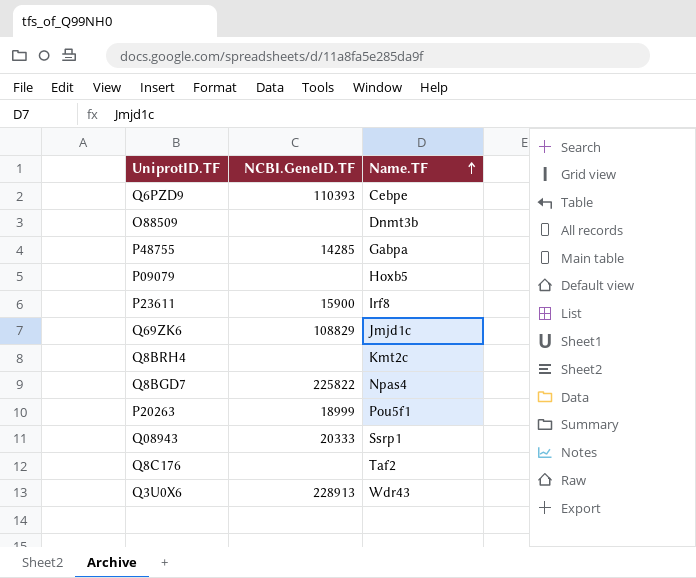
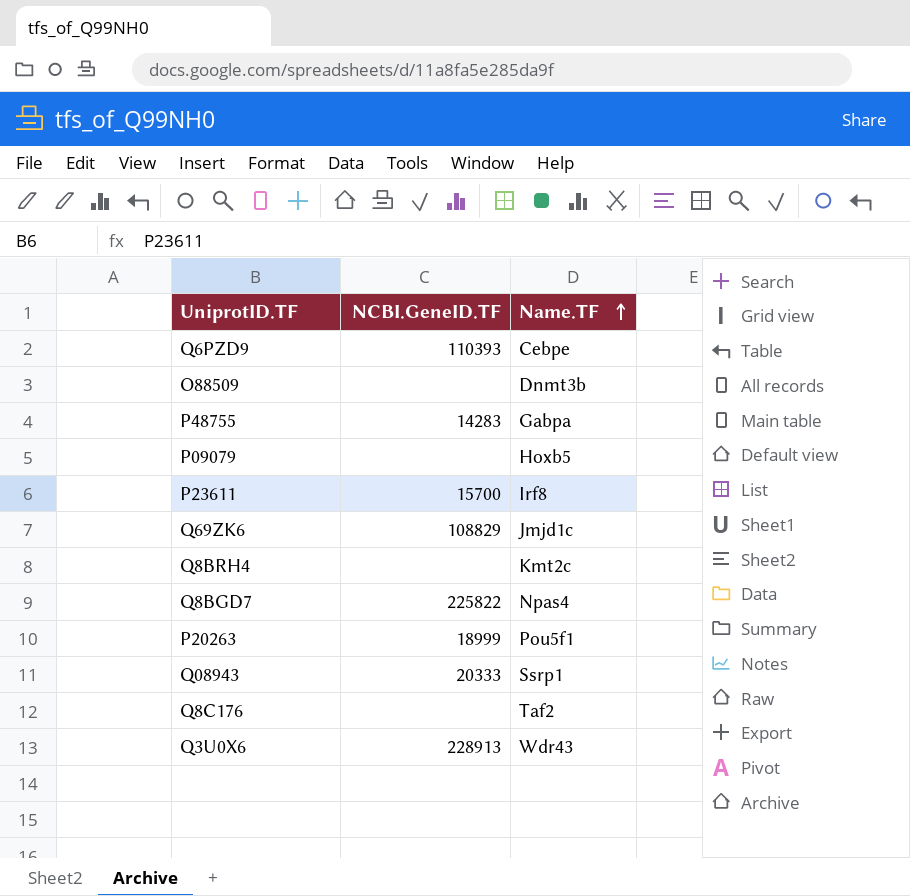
P48755 | NCBI.GeneID.TF: 14285 -> 14283
P23611 | NCBI.GeneID.TF: 15900 -> 15700

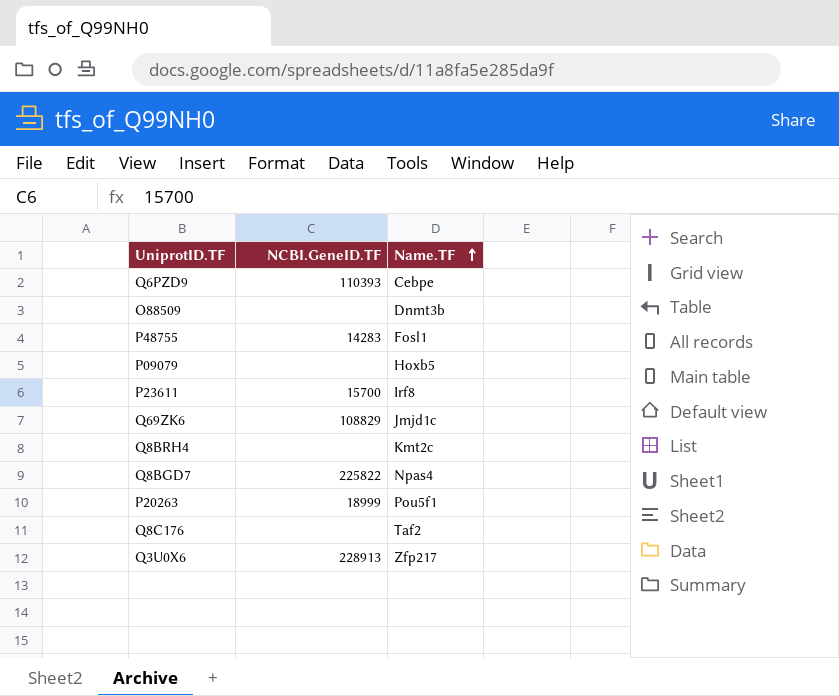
row Q08943: 20333 | Ssrp1 -> none
P48755 | Name.TF: Gabpa -> Fosl1
Q3U0X6 | Name.TF: Wdr43 -> Zfp217

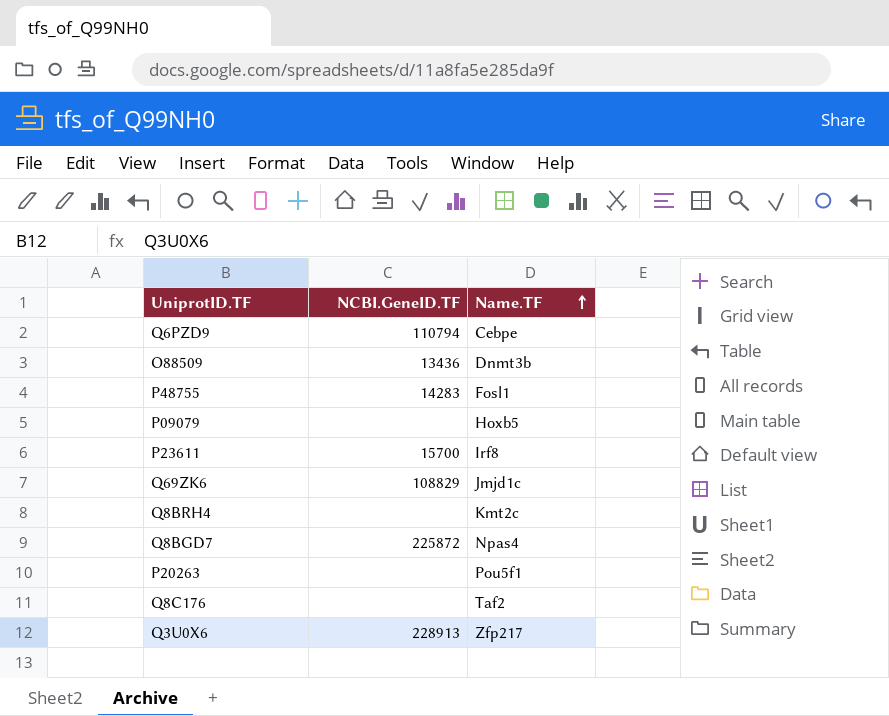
Q6PZD9 | NCBI.GeneID.TF: 110393 -> 110794
O88509 | NCBI.GeneID.TF: none -> 13436
Q8BGD7 | NCBI.GeneID.TF: 225822 -> 225872
P20263 | NCBI.GeneID.TF: 18999 -> none

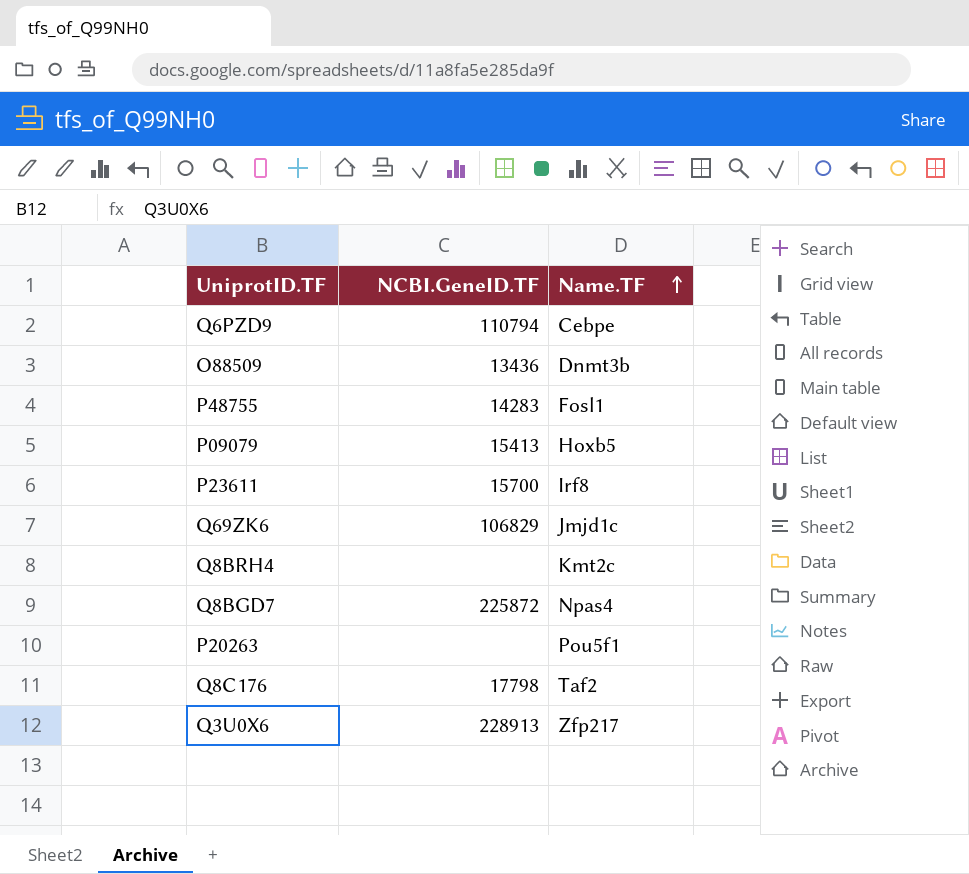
P09079 | NCBI.GeneID.TF: none -> 15413
Q69ZK6 | NCBI.GeneID.TF: 108829 -> 106829
Q8C176 | NCBI.GeneID.TF: none -> 17798

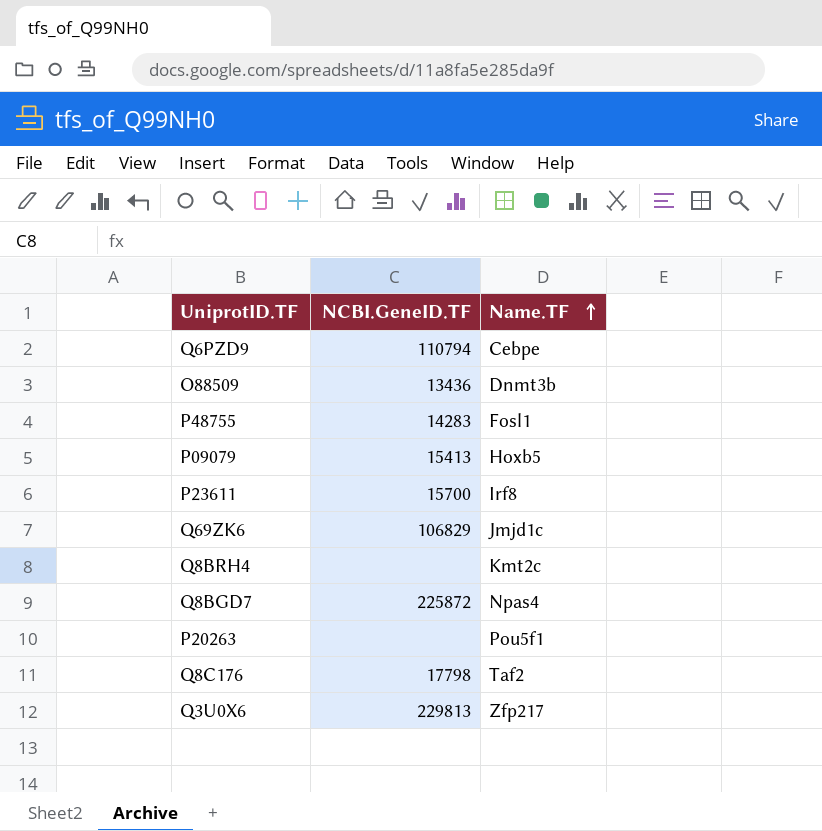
Q3U0X6 | NCBI.GeneID.TF: 228913 -> 229813

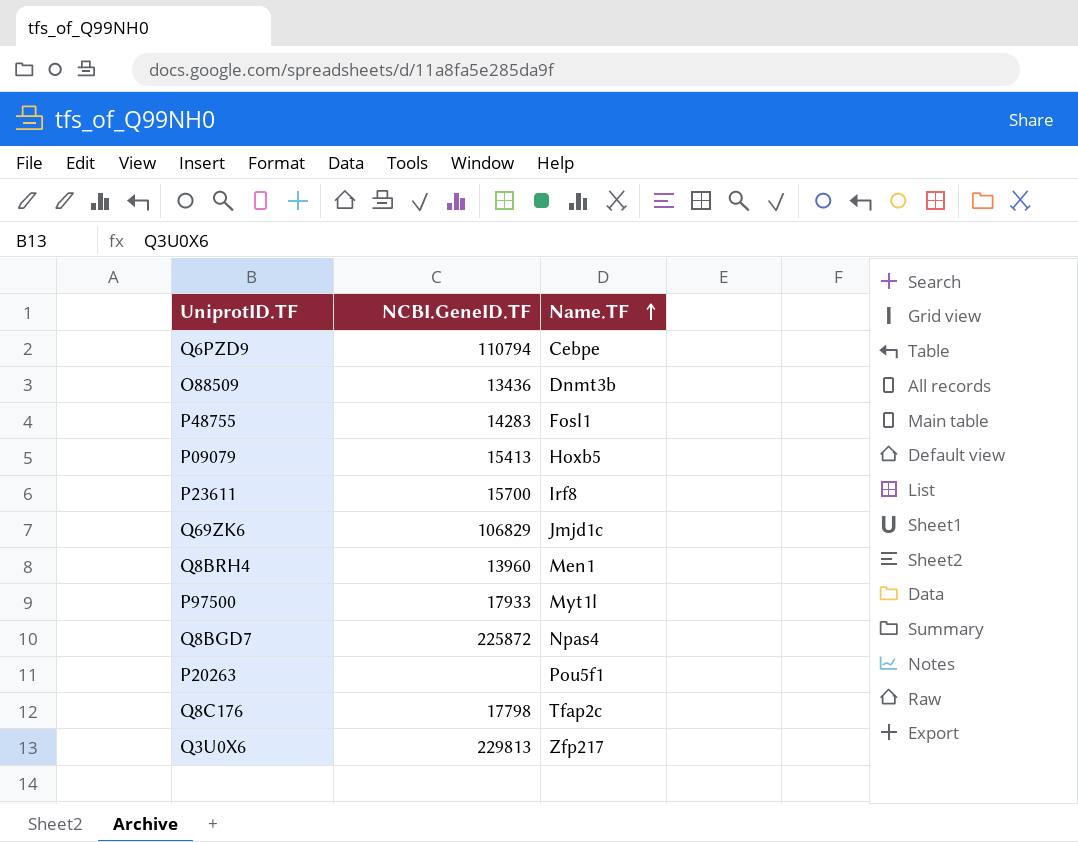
Q8BRH4 | NCBI.GeneID.TF: none -> 13960
Q8BRH4 | Name.TF: Kmt2c -> Men1
row P97500: none -> 17933 | Myt1l
Q8C176 | Name.TF: Taf2 -> Tfap2c

